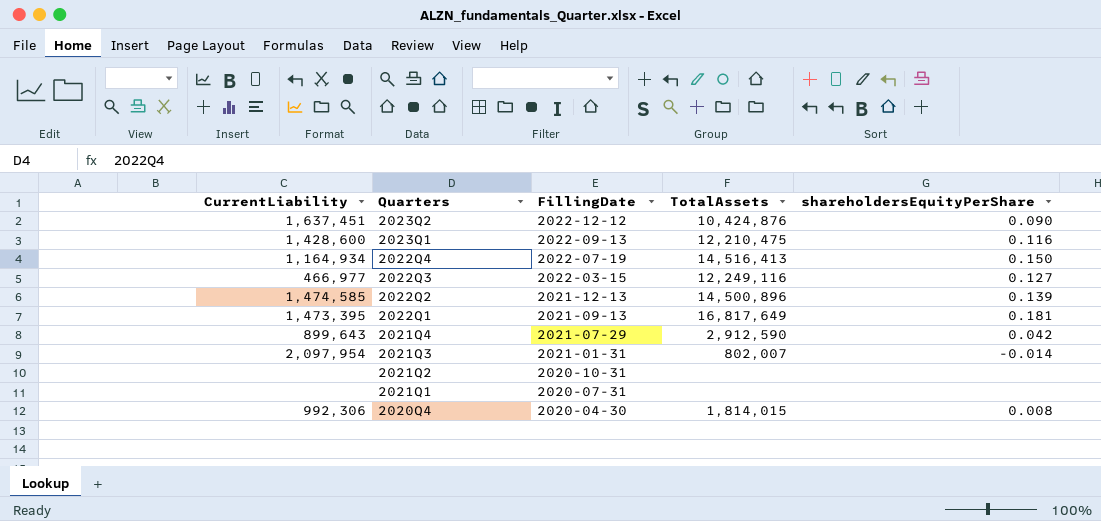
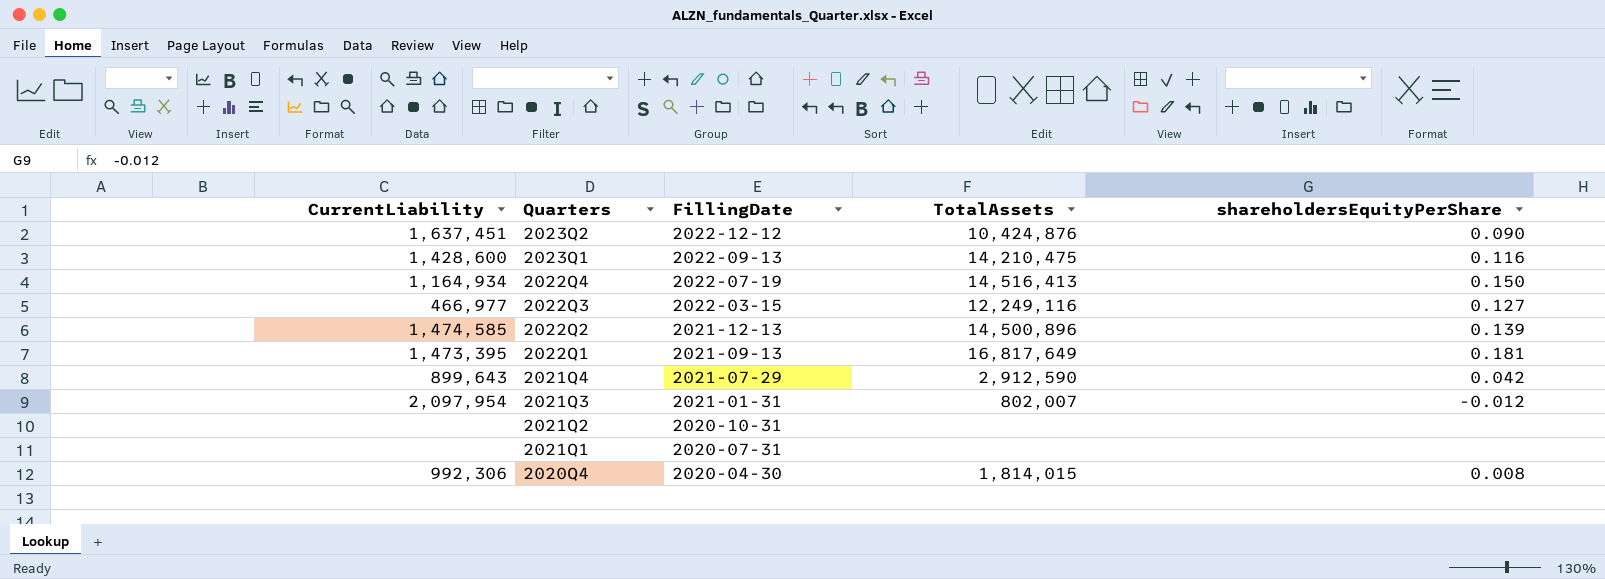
2023Q1 | TotalAssets: 12,210,475 -> 14,210,475
2021Q3 | shareholdersEquityPerShare: -0.014 -> -0.012

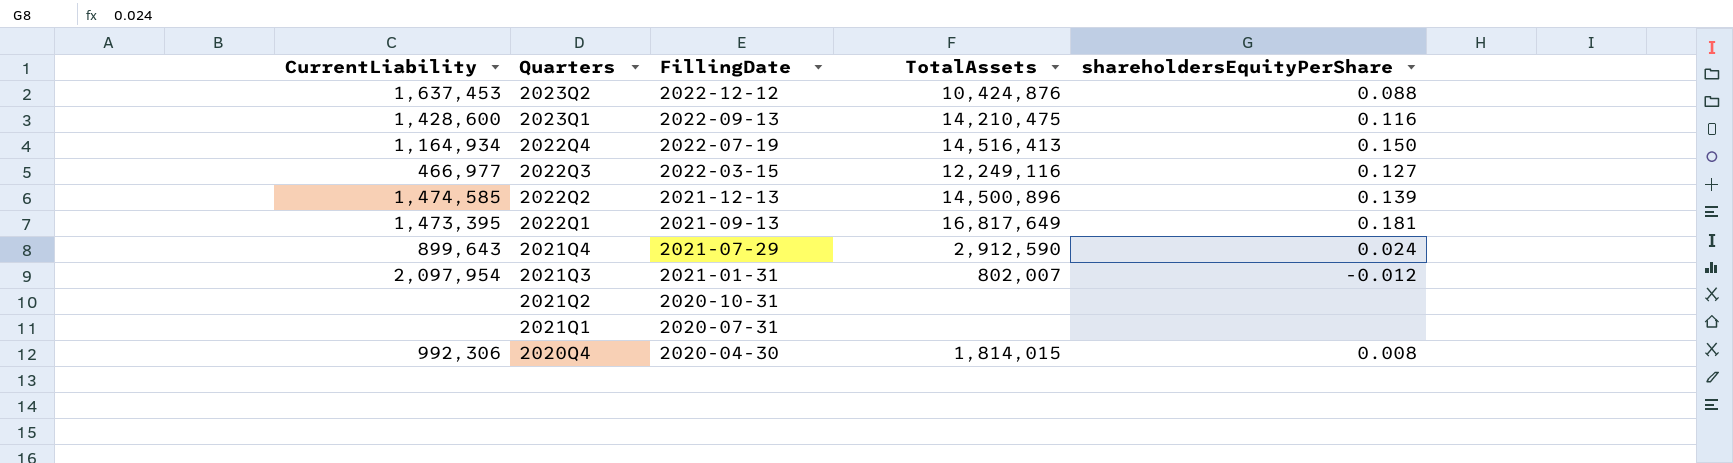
2023Q2 | CurrentLiability: 1,637,451 -> 1,637,453
2023Q2 | shareholdersEquityPerShare: 0.090 -> 0.088
2021Q4 | shareholdersEquityPerShare: 0.042 -> 0.024

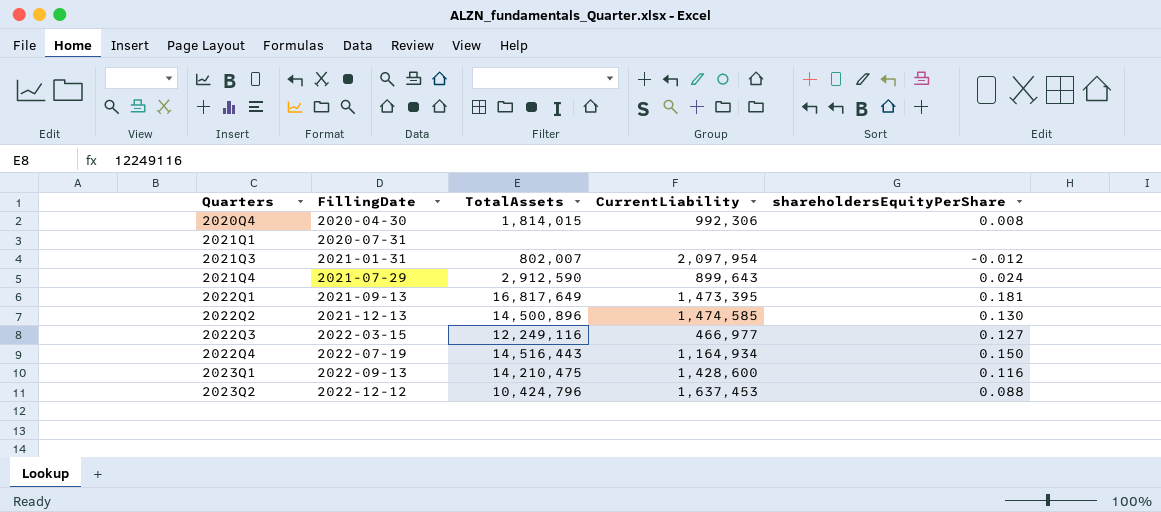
row order: Quarters descending -> Quarters ascending
column CurrentLiability | position: 1 -> 4
row 2021Q2: none | 2020-10-31 | none | none -> none
2022Q2 | shareholdersEquityPerShare: 0.139 -> 0.130
2022Q4 | TotalAssets: 14,516,413 -> 14,516,443
2023Q2 | TotalAssets: 10,424,876 -> 10,424,796

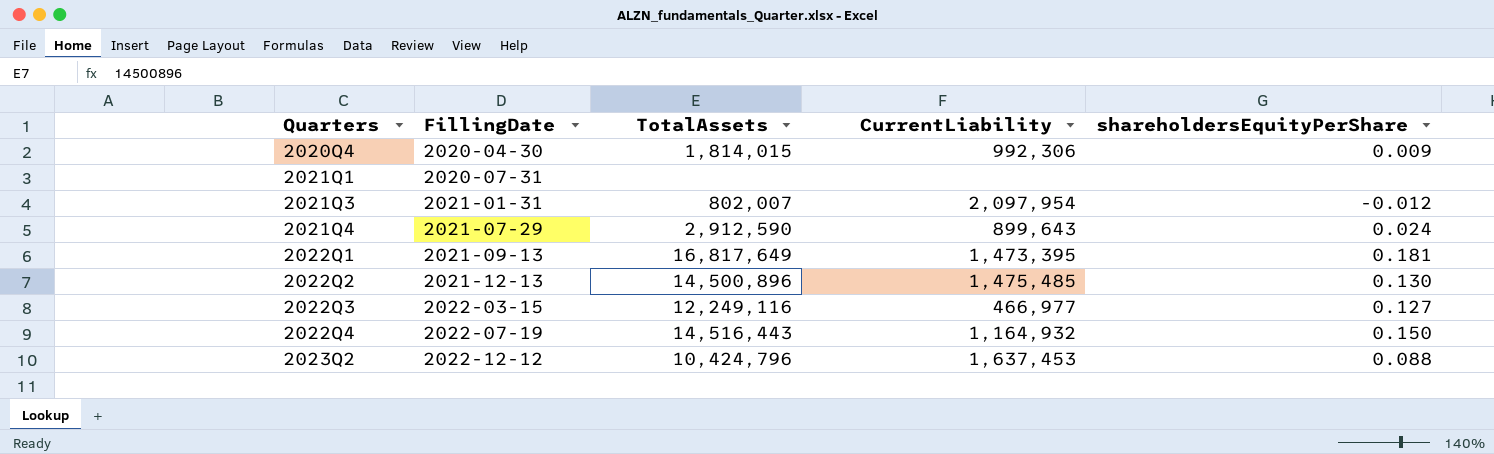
row 2023Q1: 2022-09-13 | 14,210,475 | 1,428,600 | 0.116 -> none
2020Q4 | shareholdersEquityPerShare: 0.008 -> 0.009
2022Q2 | CurrentLiability: 1,474,585 -> 1,475,485
2022Q4 | CurrentLiability: 1,164,934 -> 1,164,932

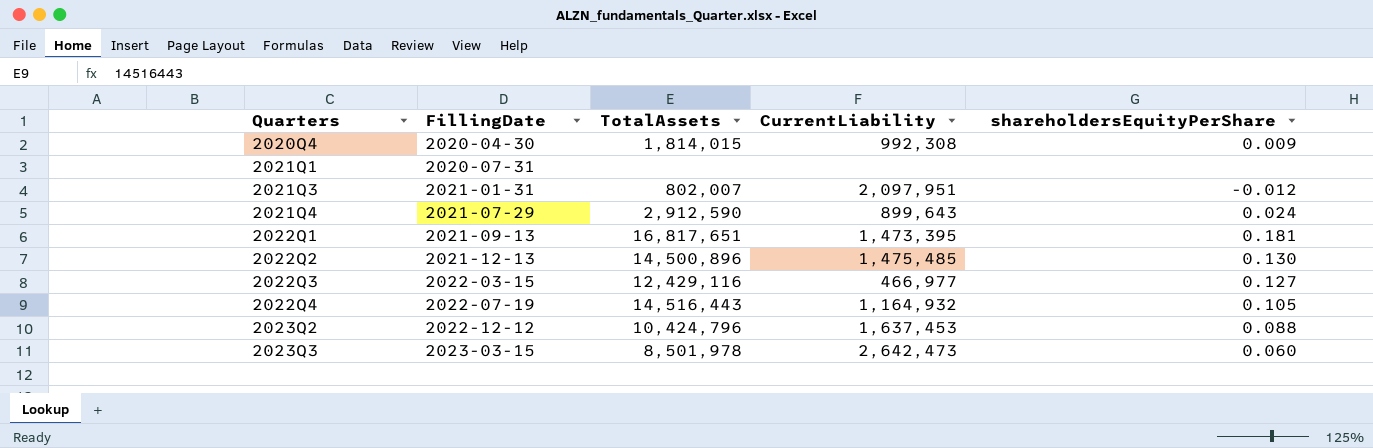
2020Q4 | CurrentLiability: 992,306 -> 992,308
2021Q3 | CurrentLiability: 2,097,954 -> 2,097,951
2022Q1 | TotalAssets: 16,817,649 -> 16,817,651
2022Q3 | TotalAssets: 12,249,116 -> 12,429,116
2022Q4 | shareholdersEquityPerShare: 0.150 -> 0.105
row 2023Q3: none -> 2023-03-15 | 8,501,978 | 2,642,473 | 0.060

